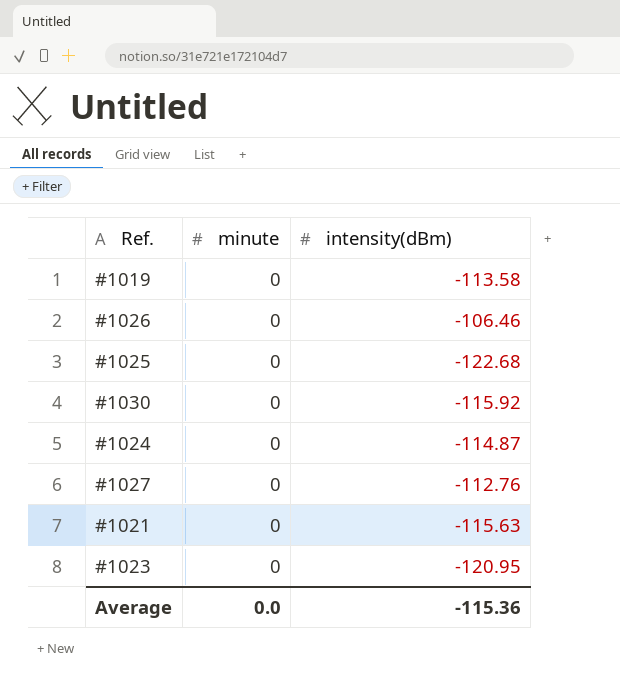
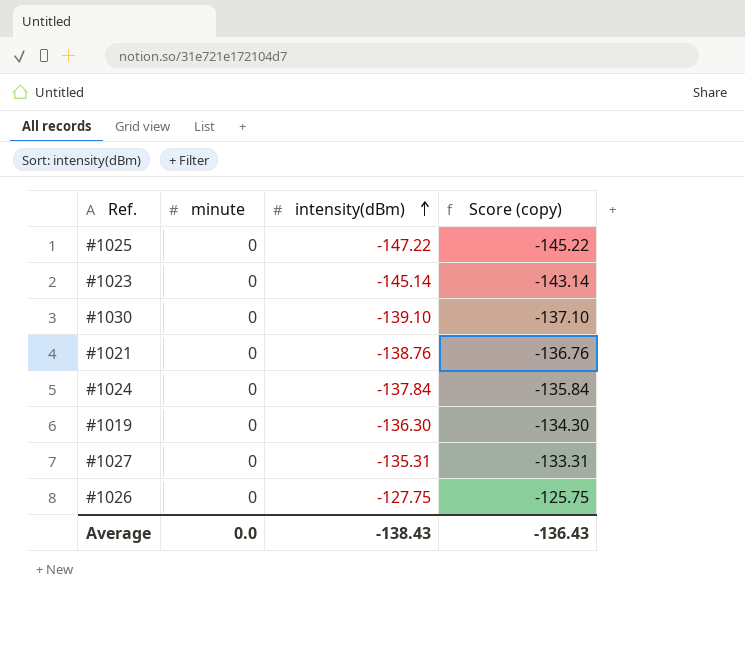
row order: none -> intensity(dBm) ascending
column Score (copy) | formula: none -> [intensity(dBm)] + 2
#1025 | intensity(dBm): -122.68 -> -147.22
#1023 | intensity(dBm): -120.95 -> -145.14
#1030 | intensity(dBm): -115.92 -> -139.10
#1021 | intensity(dBm): -115.63 -> -138.76
#1024 | intensity(dBm): -114.87 -> -137.84
#1019 | intensity(dBm): -113.58 -> -136.30
#1027 | intensity(dBm): -112.76 -> -135.31
#1026 | intensity(dBm): -106.46 -> -127.75
Average | intensity(dBm): -115.36 -> -138.43

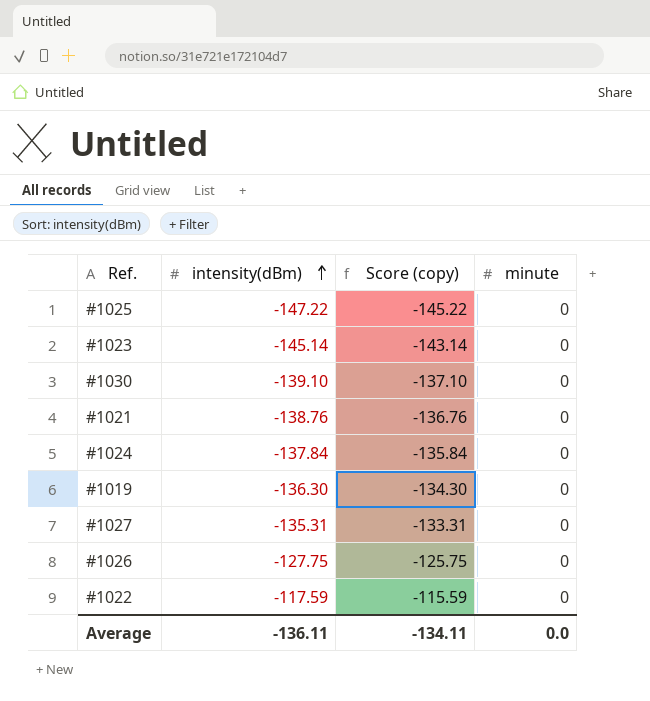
column minute | position: 2 -> 4
row #1022: none -> -117.59 | -115.59 | 0
Average | intensity(dBm): -138.43 -> -136.11
Average | Score (copy): -136.43 -> -134.11

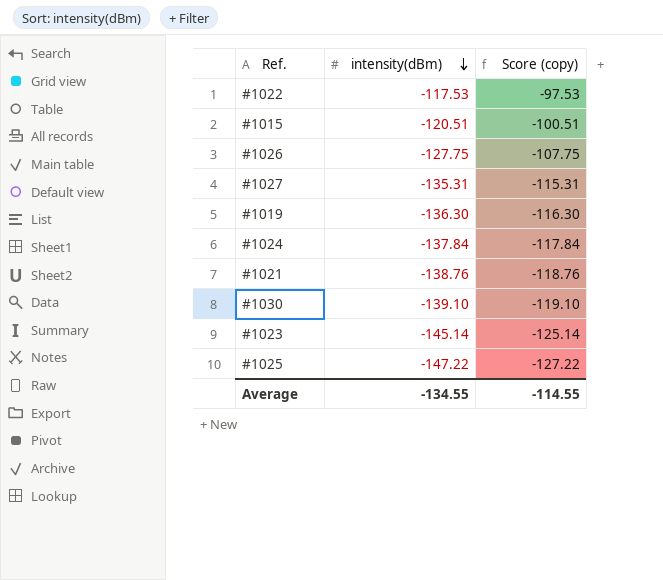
row order: intensity(dBm) ascending -> intensity(dBm) descending
column minute | position: 4 -> none
column Score (copy) | formula: [intensity(dBm)] + 2 -> [intensity(dBm)] + 20
#1022 | intensity(dBm): -117.59 -> -117.53
row #1015: none -> -120.51 | -100.51
Average | intensity(dBm): -136.11 -> -134.55
Average | Score (copy): -134.11 -> -114.55

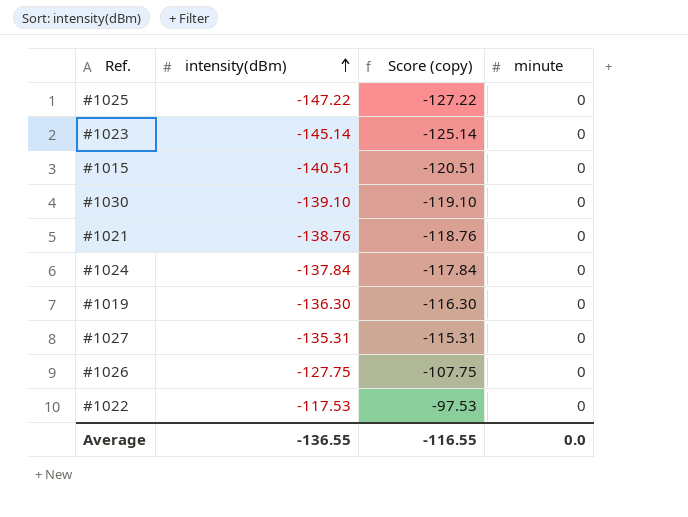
row order: intensity(dBm) descending -> intensity(dBm) ascending
column minute | position: none -> 4
#1015 | intensity(dBm): -120.51 -> -140.51
#1015 | Score (copy): -100.51 -> -120.51
Average | intensity(dBm): -134.55 -> -136.55
Average | Score (copy): -114.55 -> -116.55

